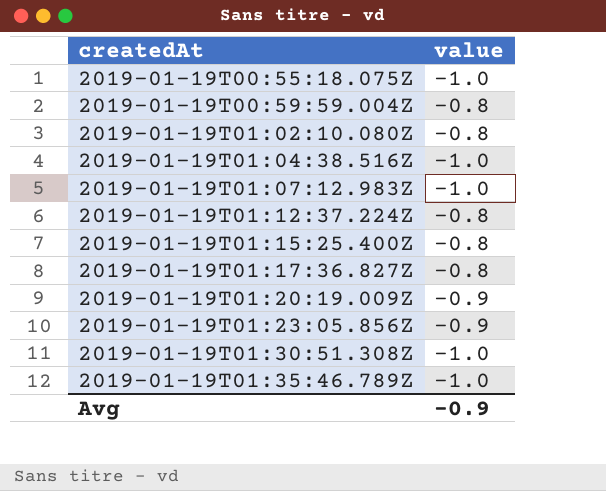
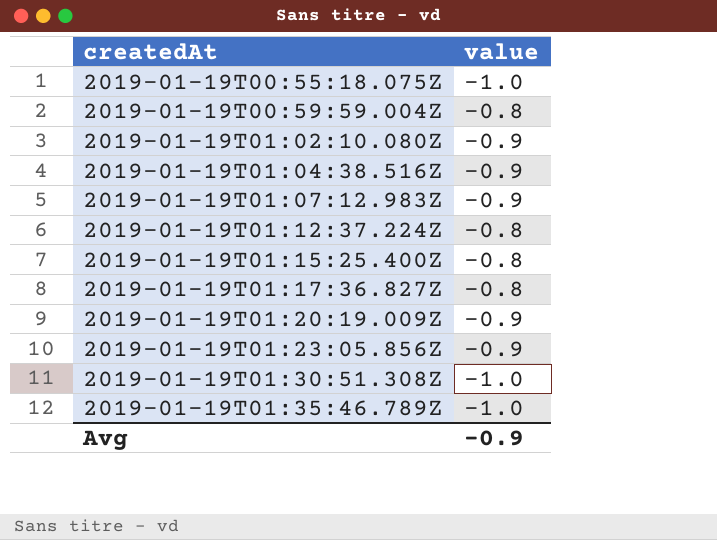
2019-01-19T01:02:10.080Z | value: -0.8 -> -0.9
2019-01-19T01:04:38.516Z | value: -1.0 -> -0.9
2019-01-19T01:07:12.983Z | value: -1.0 -> -0.9

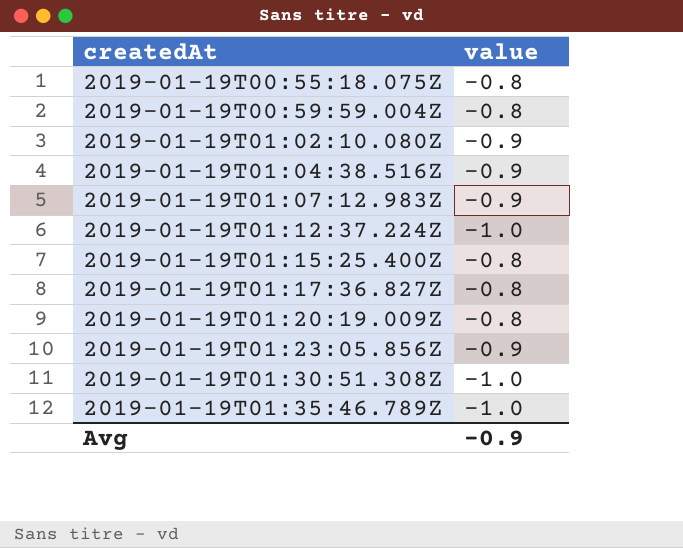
2019-01-19T00:55:18.075Z | value: -1.0 -> -0.8
2019-01-19T01:12:37.224Z | value: -0.8 -> -1.0
2019-01-19T01:20:19.009Z | value: -0.9 -> -0.8

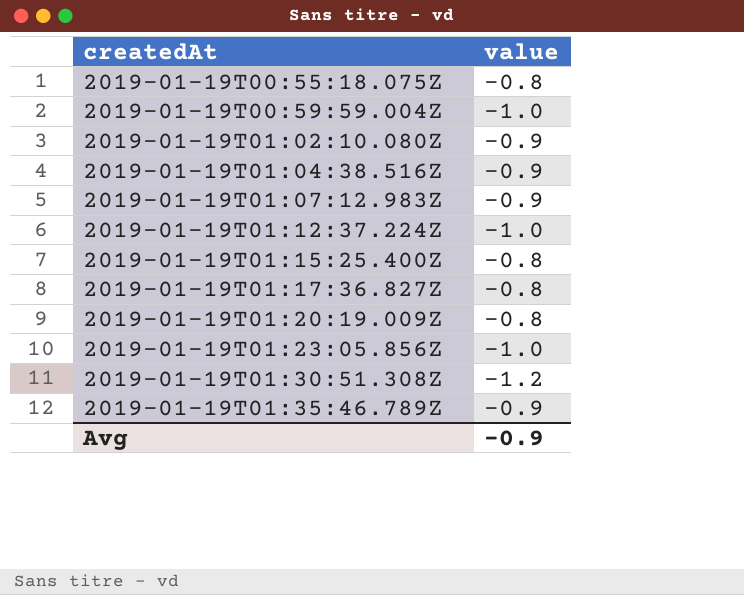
2019-01-19T00:59:59.004Z | value: -0.8 -> -1.0
2019-01-19T01:23:05.856Z | value: -0.9 -> -1.0
2019-01-19T01:30:51.308Z | value: -1.0 -> -1.2
2019-01-19T01:35:46.789Z | value: -1.0 -> -0.9

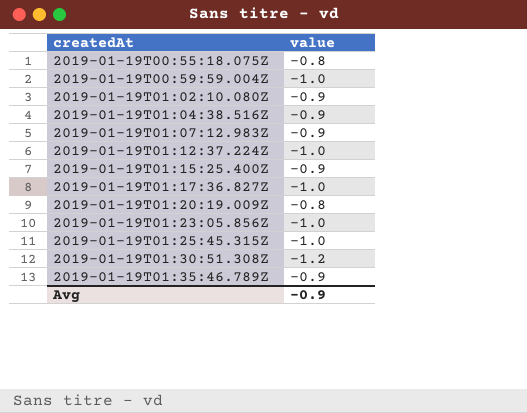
2019-01-19T01:15:25.400Z | value: -0.8 -> -0.9
2019-01-19T01:17:36.827Z | value: -0.8 -> -1.0
row 2019-01-19T01:25:45.315Z: none -> -1.0

